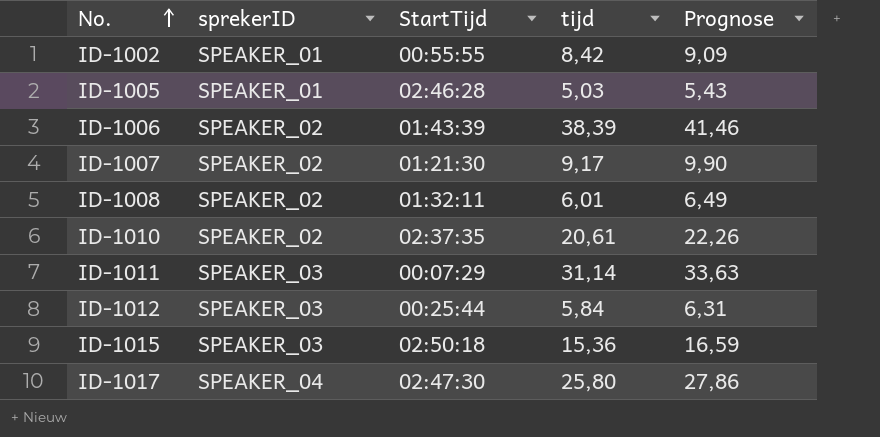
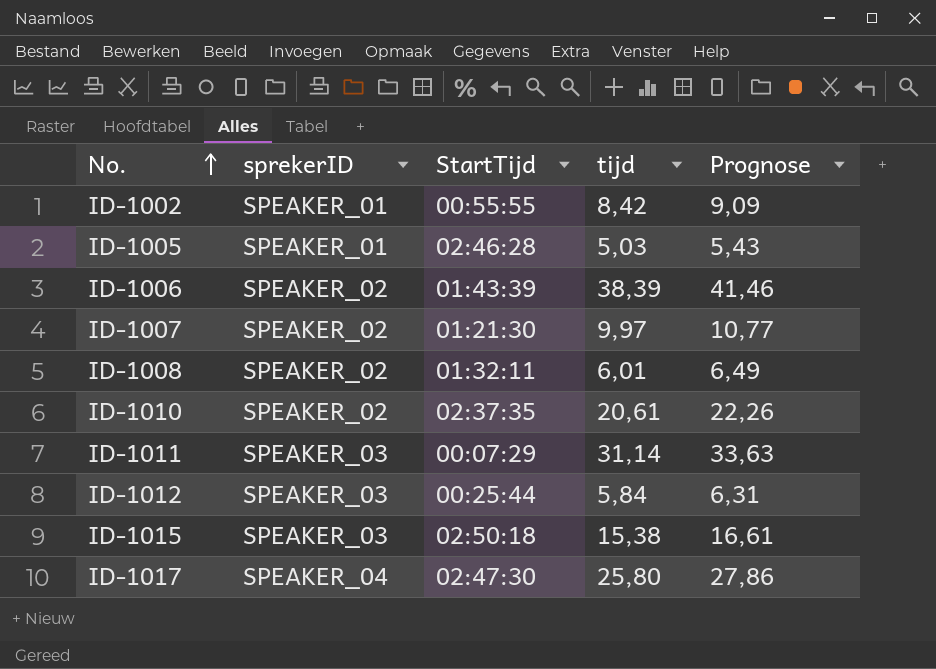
ID-1007 | tijd: 9,17 -> 9,97
ID-1007 | Prognose: 9,90 -> 10,77
ID-1015 | tijd: 15,36 -> 15,38
ID-1015 | Prognose: 16,59 -> 16,61

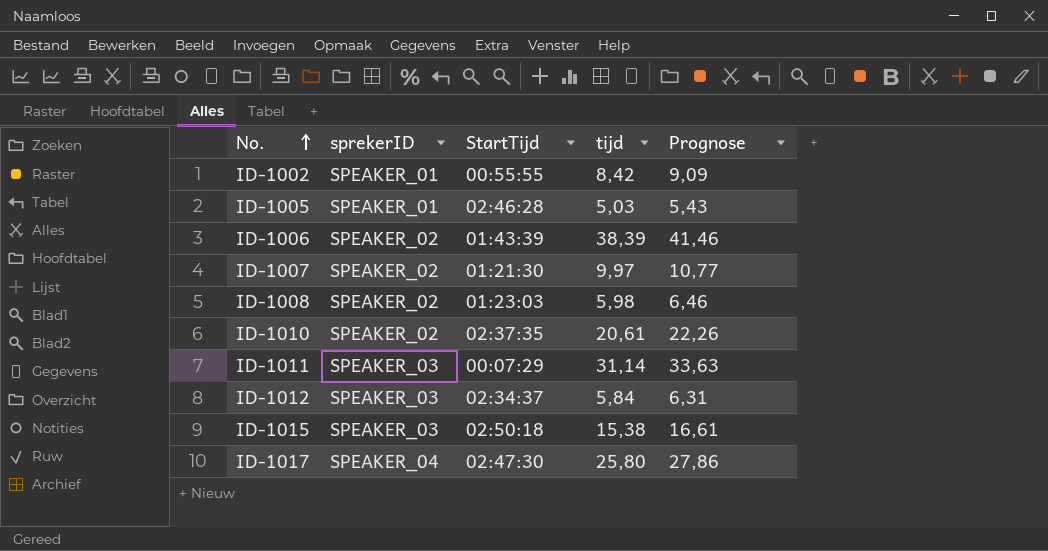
ID-1008 | StartTijd: 01:32:11 -> 01:23:03
ID-1008 | tijd: 6,01 -> 5,98
ID-1008 | Prognose: 6,49 -> 6,46
ID-1012 | StartTijd: 00:25:44 -> 02:34:37

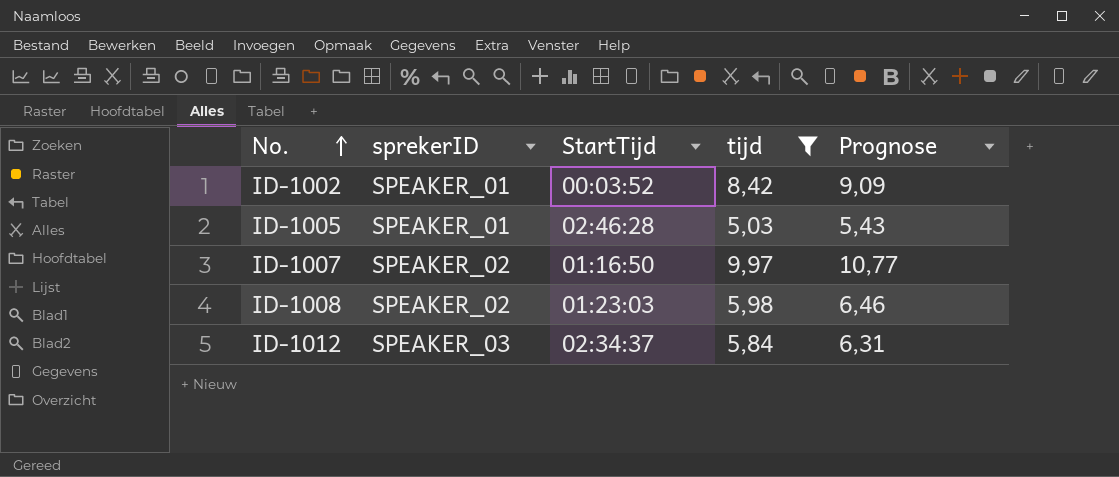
filter: none -> tijd <= 9,97
ID-1002 | StartTijd: 00:55:55 -> 00:03:52
ID-1007 | StartTijd: 01:21:30 -> 01:16:50

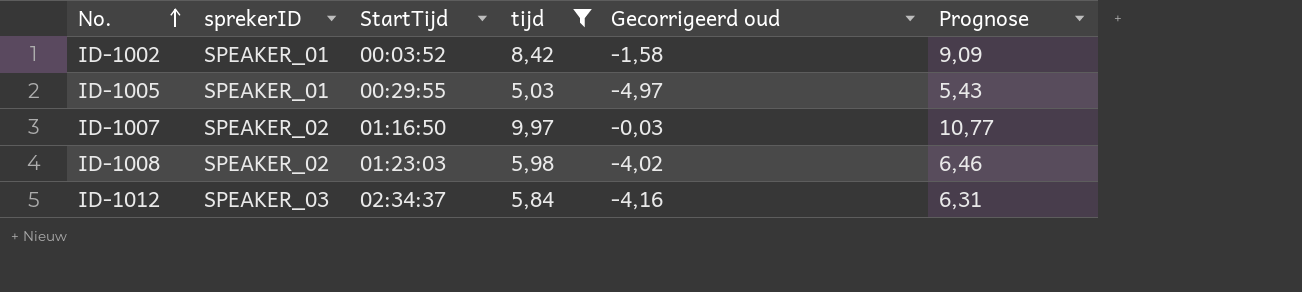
column Gecorrigeerd oud | formula: none -> [tijd] - 10
ID-1005 | StartTijd: 02:46:28 -> 00:29:55

